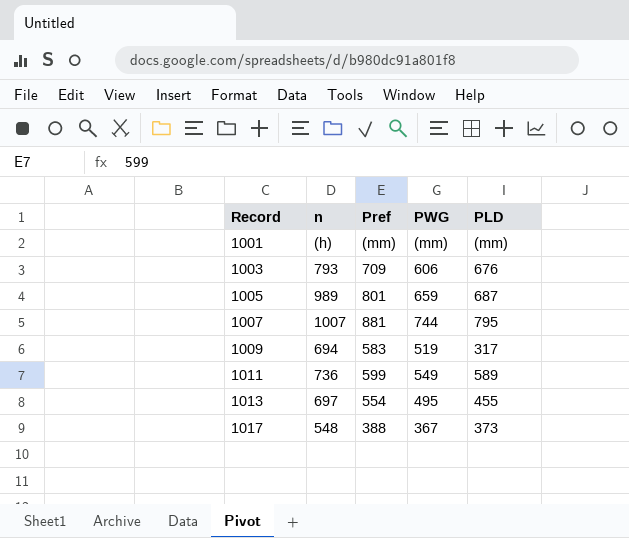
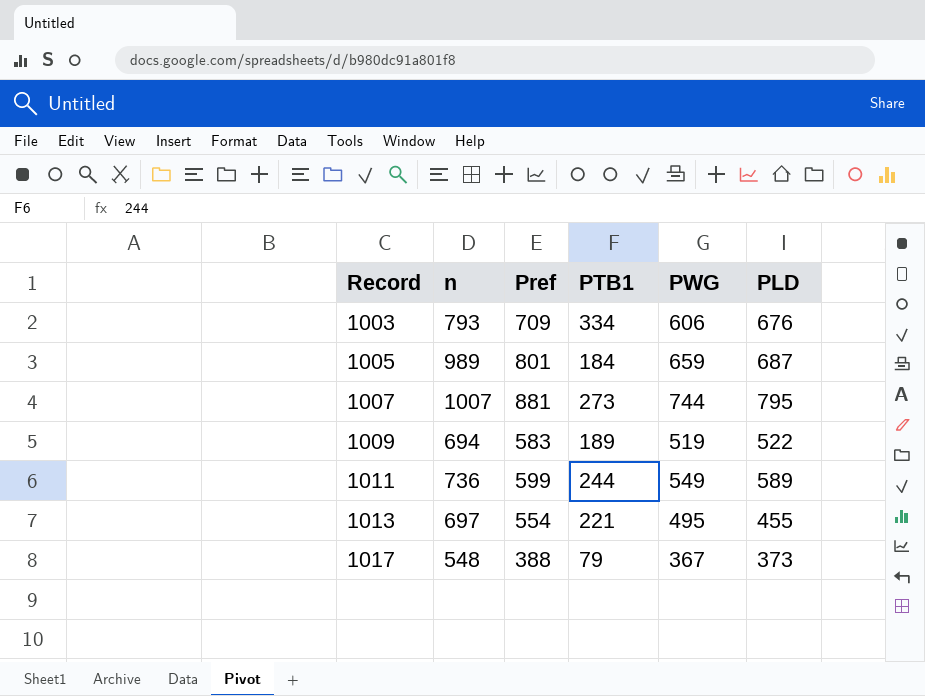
column PTB1 | position: none -> 4
row 1001: (h) | (mm) | (mm) | (mm) -> none
1009 | PLD: 317 -> 522

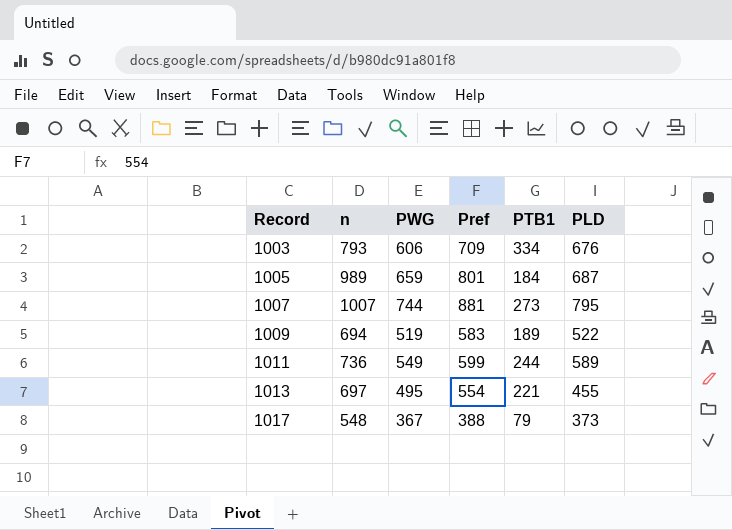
column PWG | position: 5 -> 3

